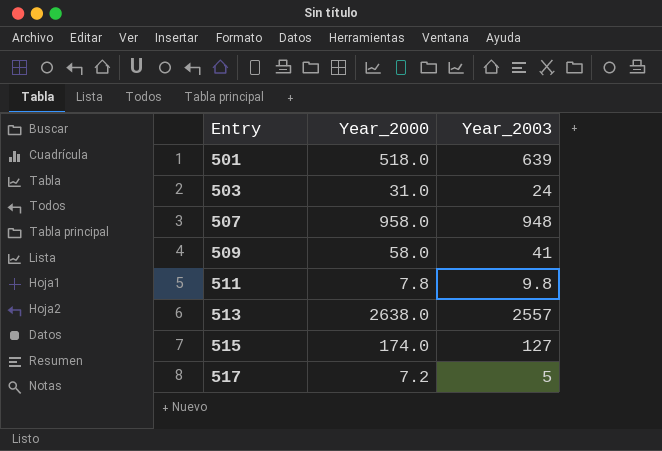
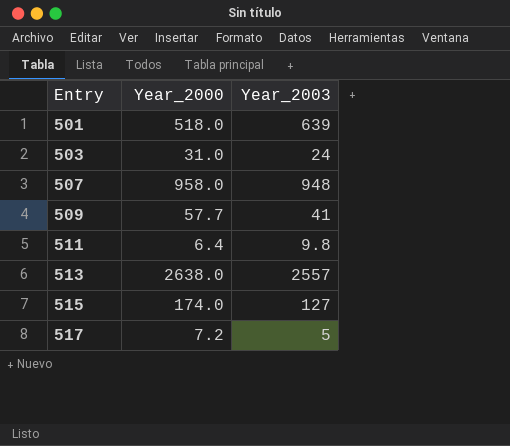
509 | Year_2000: 58.0 -> 57.7
511 | Year_2000: 7.8 -> 6.4

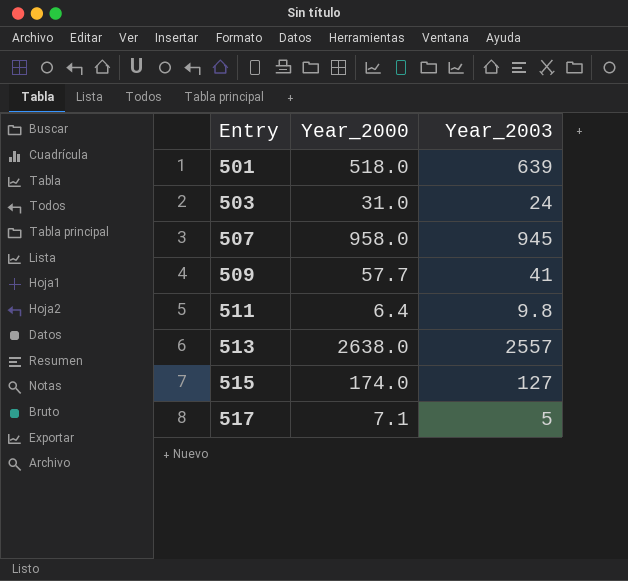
507 | Year_2003: 948 -> 945
517 | Year_2000: 7.2 -> 7.1

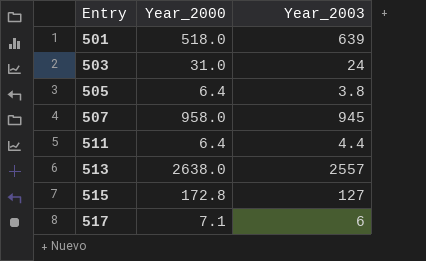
row 509: 57.7 | 41 -> none
row 505: none -> 6.4 | 3.8
511 | Year_2003: 9.8 -> 4.4
515 | Year_2000: 174.0 -> 172.8
517 | Year_2003: 5 -> 6

